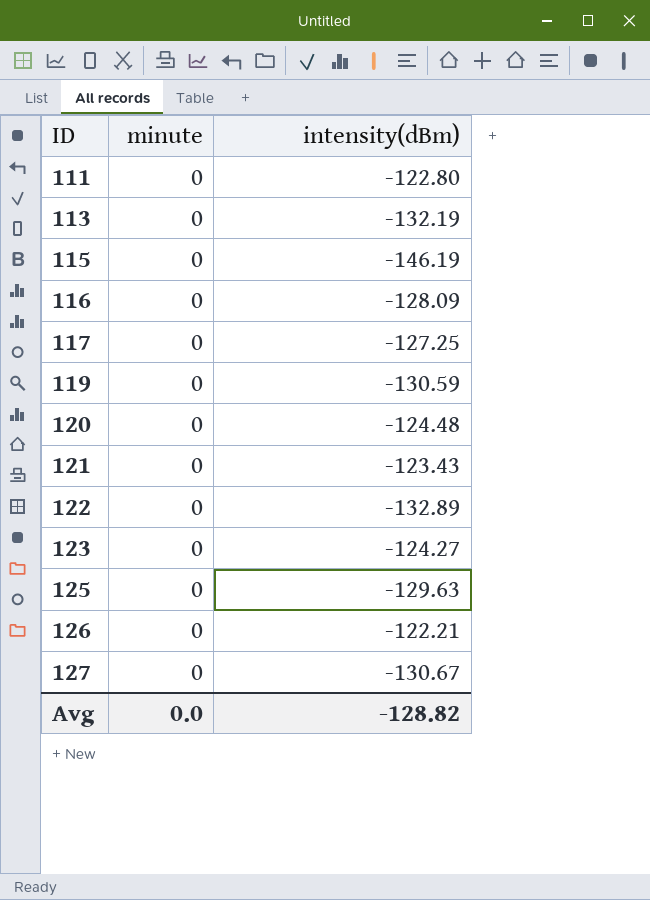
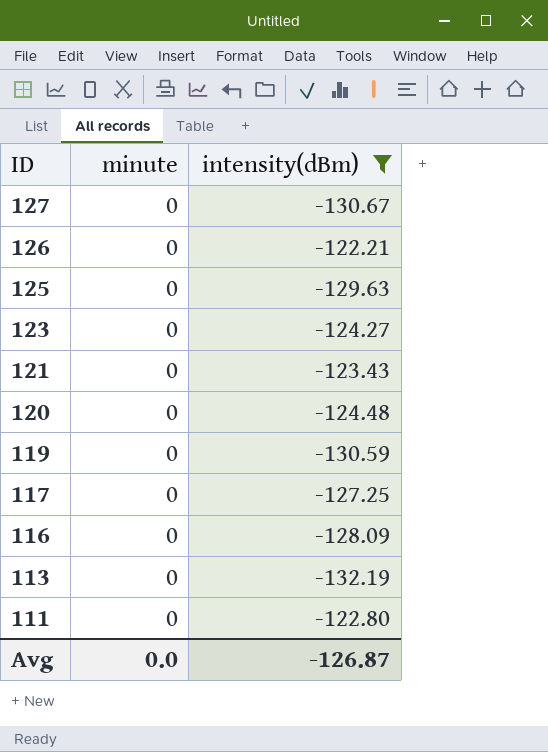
filter: none -> intensity(dBm) >= -132.19
row order: ID ascending -> ID descending
Avg | intensity(dBm): -128.82 -> -126.87

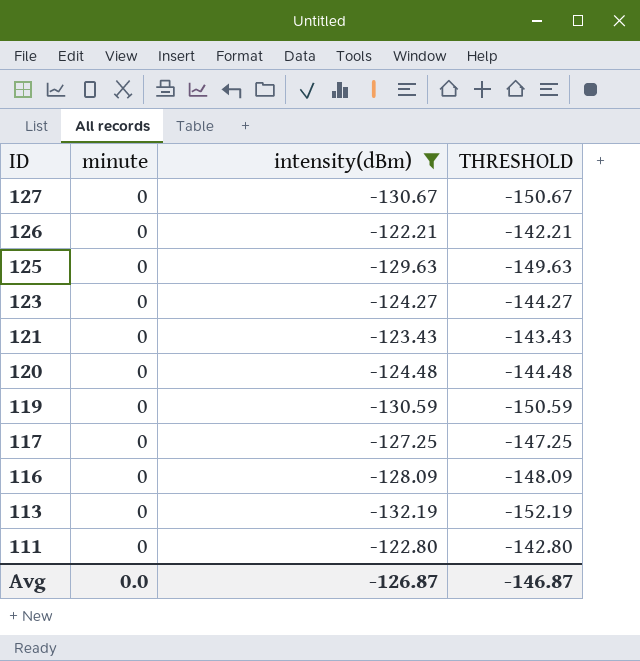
column THRESHOLD | formula: none -> [intensity(dBm)] - 20

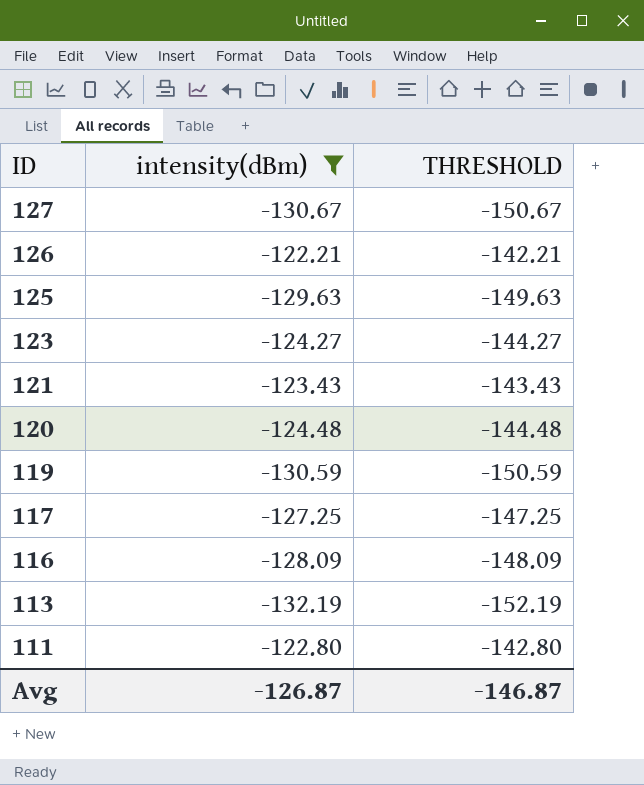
column minute | position: 2 -> none

